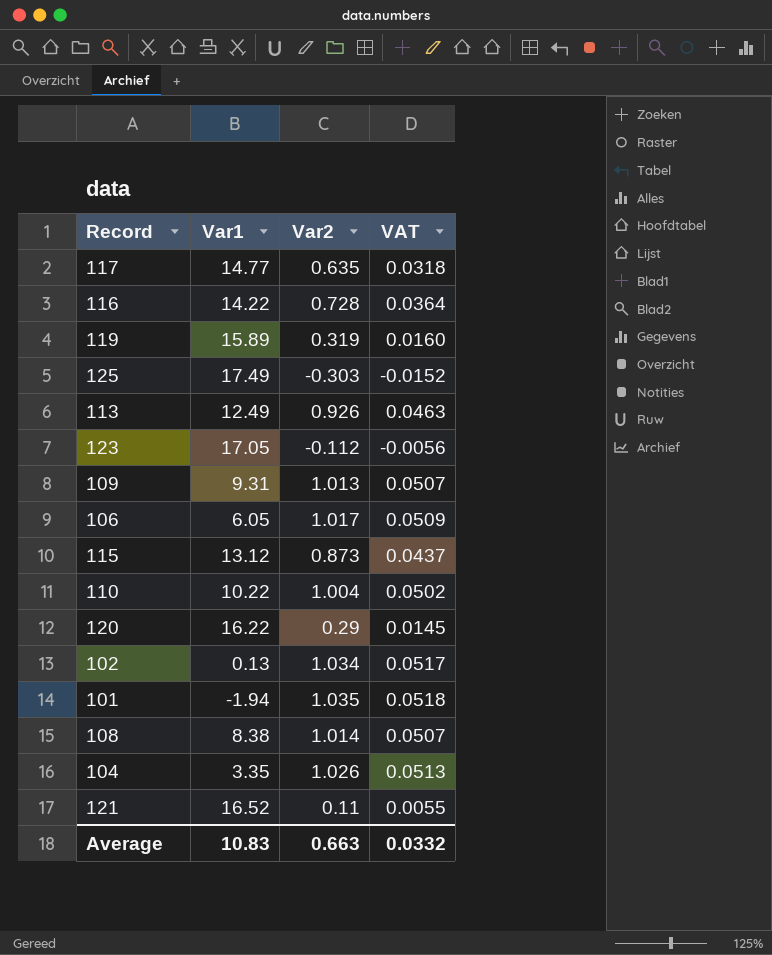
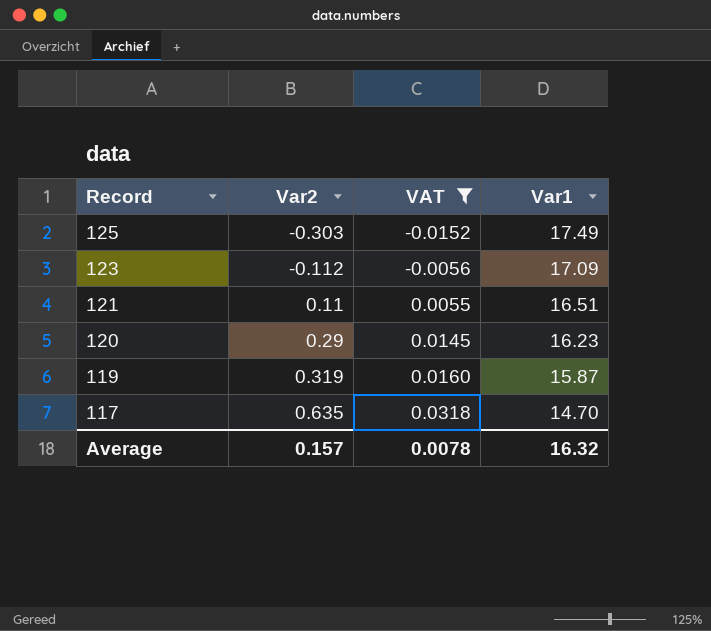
filter: none -> VAT <= 0.0318
row order: none -> Record descending
column Var1 | position: 2 -> 4
123 | Var1: 17.05 -> 17.09
121 | Var1: 16.52 -> 16.51
120 | Var1: 16.22 -> 16.23
119 | Var1: 15.89 -> 15.87
117 | Var1: 14.77 -> 14.70
Average | Var2: 0.663 -> 0.157
Average | VAT: 0.0332 -> 0.0078
Average | Var1: 10.83 -> 16.32

